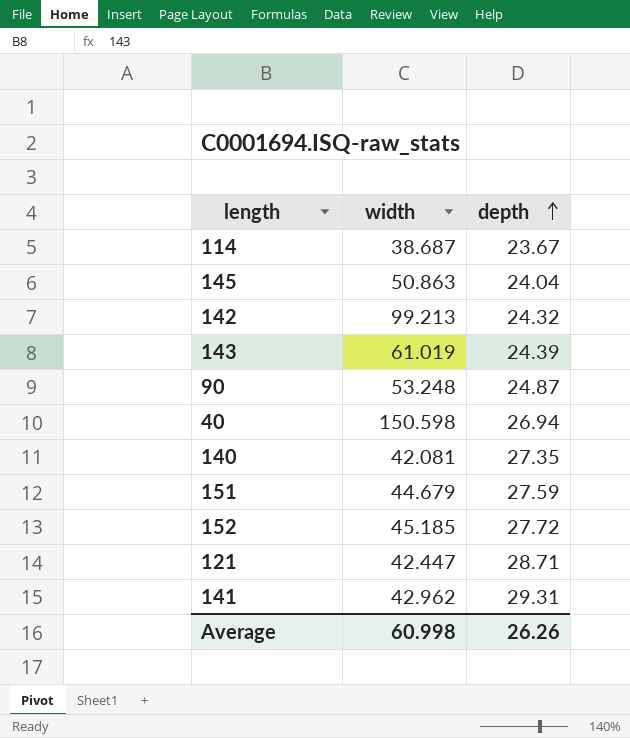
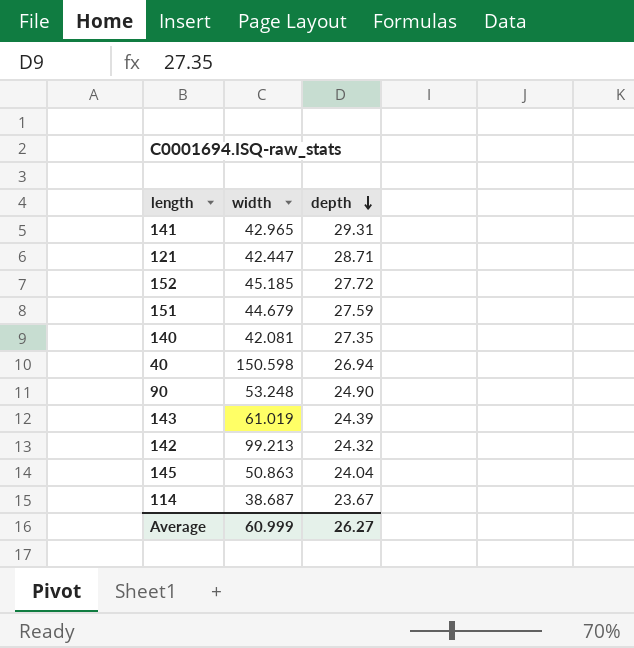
row order: depth ascending -> depth descending
141 | width: 42.962 -> 42.965
90 | depth: 24.87 -> 24.90
Average | width: 60.998 -> 60.999
Average | depth: 26.26 -> 26.27

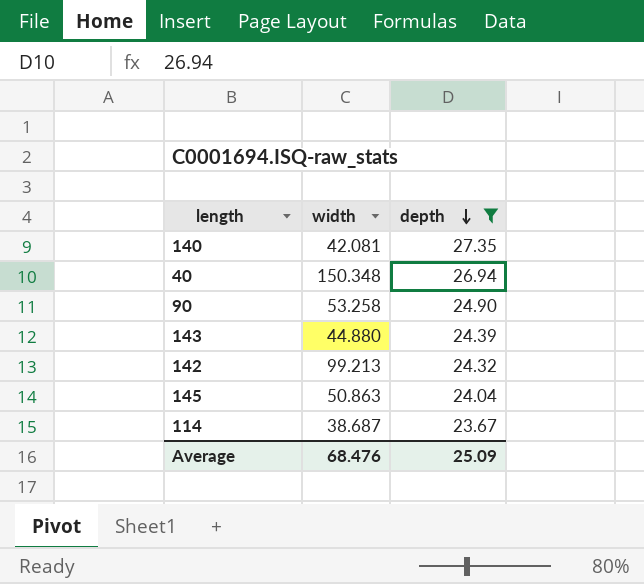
filter: none -> depth <= 27.35
40 | width: 150.598 -> 150.348
90 | width: 53.248 -> 53.258
143 | width: 61.019 -> 44.880
Average | width: 60.999 -> 68.476
Average | depth: 26.27 -> 25.09

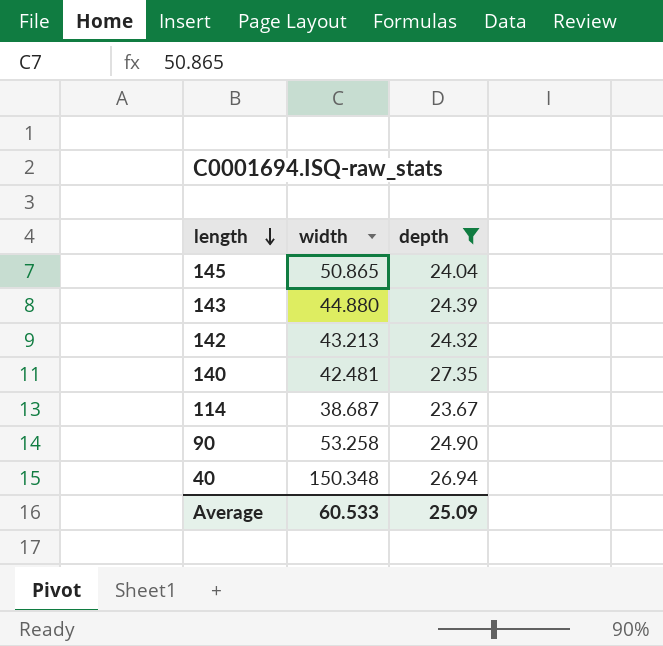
row order: depth descending -> length descending
145 | width: 50.863 -> 50.865
142 | width: 99.213 -> 43.213
140 | width: 42.081 -> 42.481
Average | width: 68.476 -> 60.533

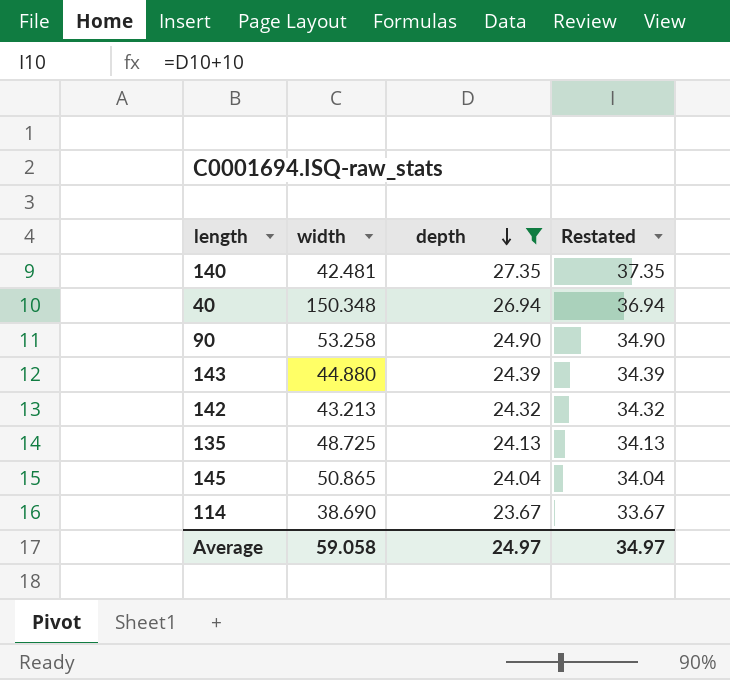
row order: length descending -> depth descending
column Restated | formula: none -> [depth] + 10
row 135: none -> 48.725 | 24.13 | 34.13
114 | width: 38.687 -> 38.690
Average | width: 60.533 -> 59.058
Average | depth: 25.09 -> 24.97

